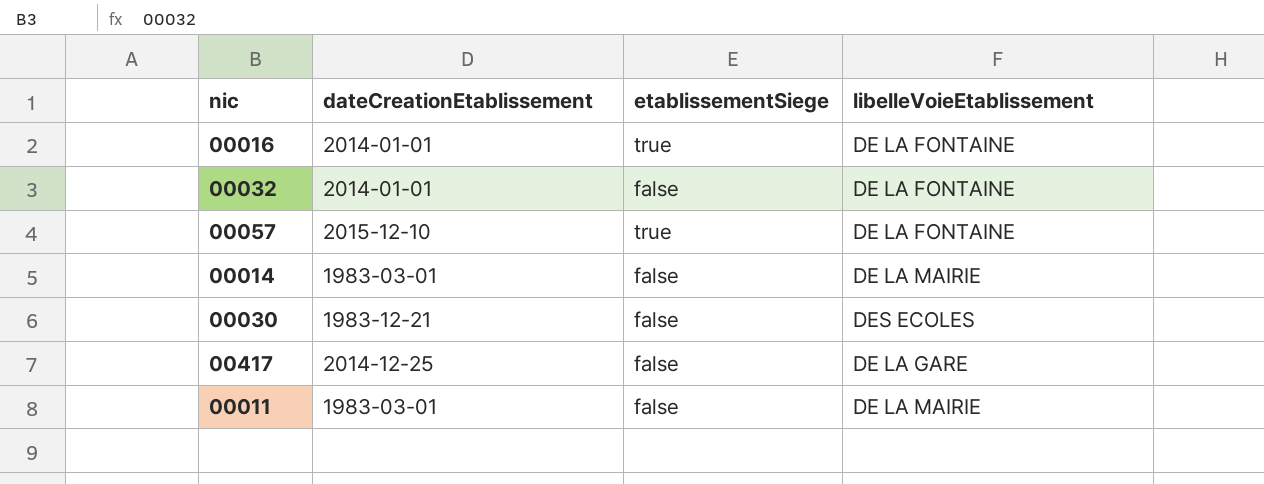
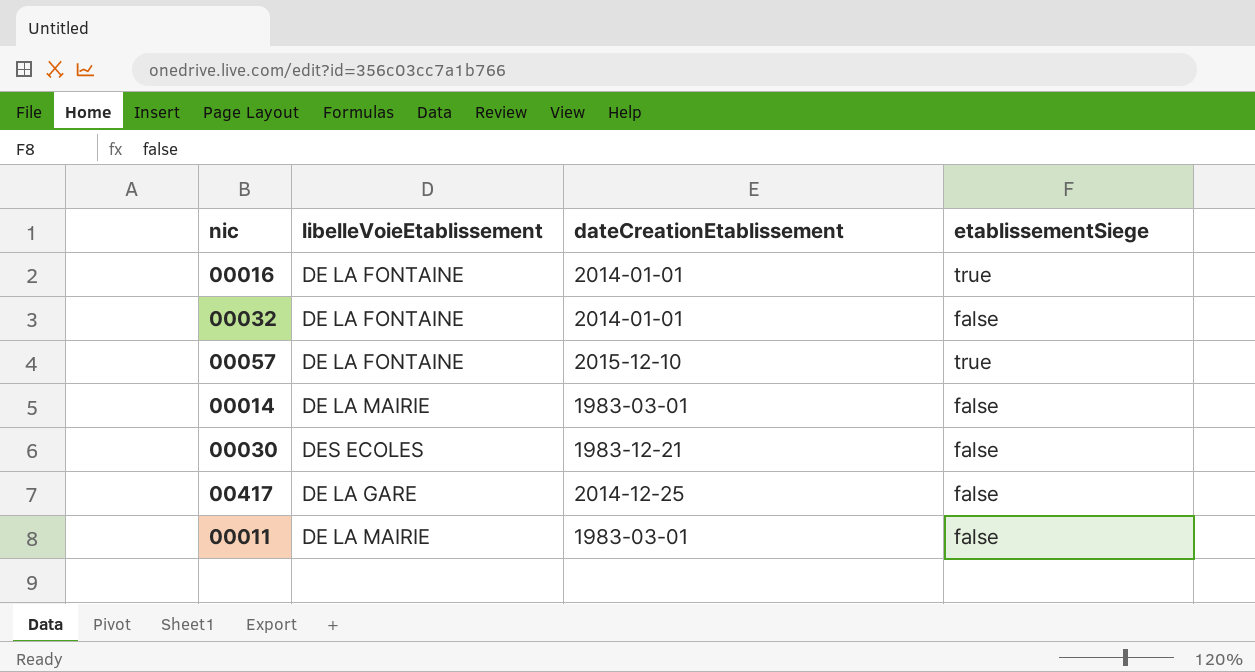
column libelleVoieEtablissement | position: 4 -> 2

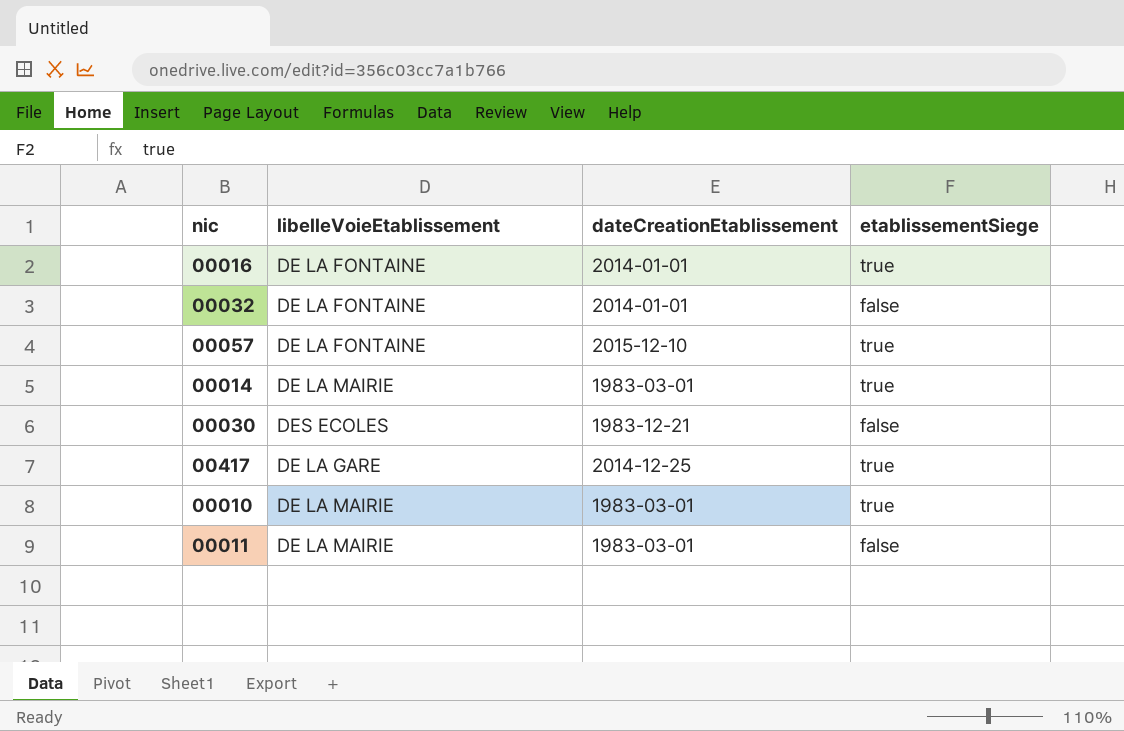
00014 | etablissementSiege: false -> true
00417 | etablissementSiege: false -> true
row 00010: none -> DE LA MAIRIE | 1983-03-01 | true

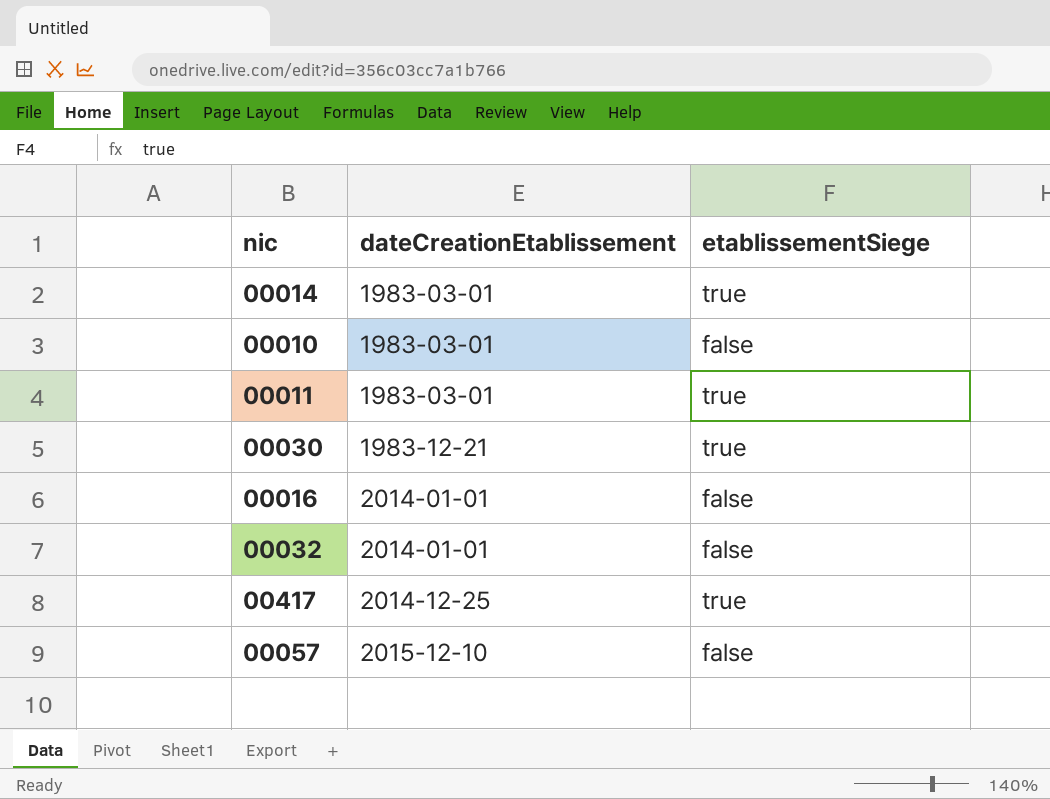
row order: none -> dateCreationEtablissement ascending
column libelleVoieEtablissement | position: 2 -> none
00010 | etablissementSiege: true -> false
00011 | etablissementSiege: false -> true
00030 | etablissementSiege: false -> true
00016 | etablissementSiege: true -> false
00057 | etablissementSiege: true -> false

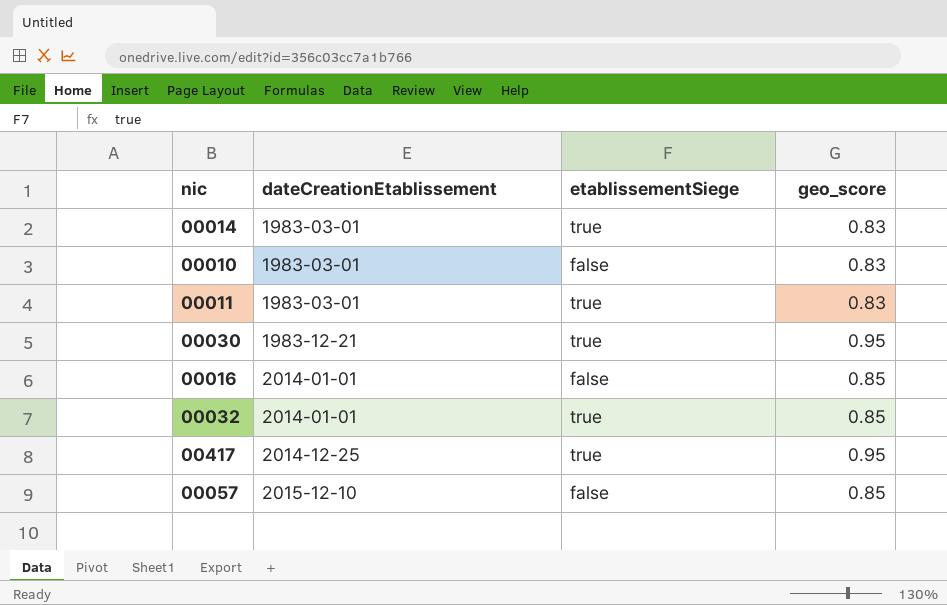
column geo_score | position: none -> 4
00032 | etablissementSiege: false -> true

